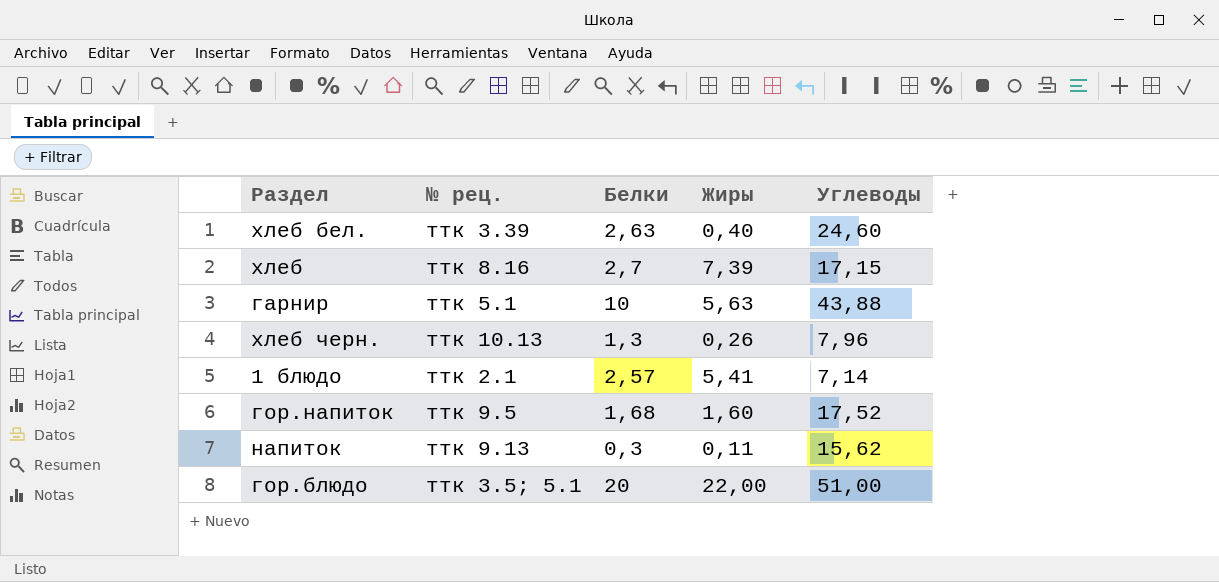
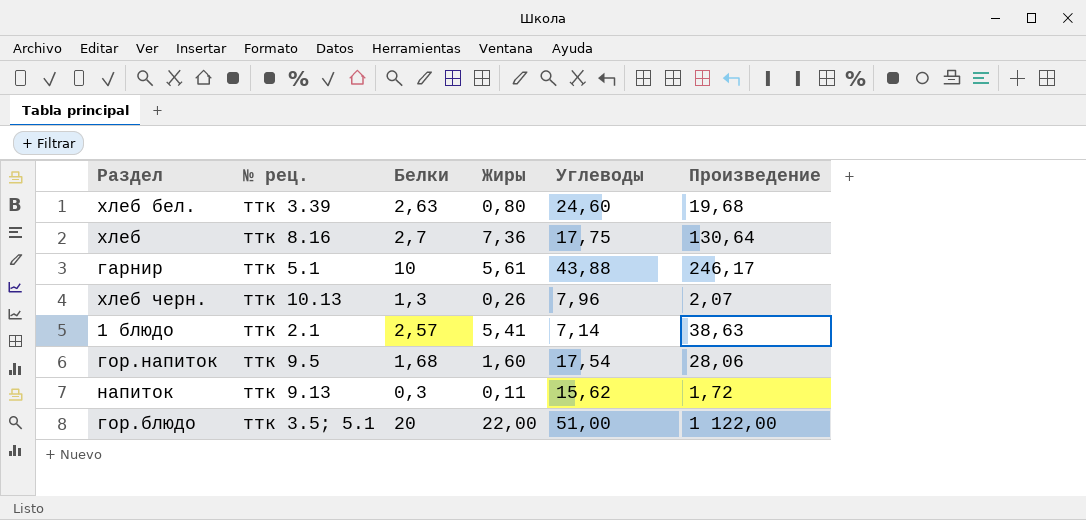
column Произведение | formula: none -> [Жиры] * [Углеводы]
хлеб бел. | Жиры: 0,40 -> 0,80
хлеб | Жиры: 7,39 -> 7,36
хлеб | Углеводы: 17,15 -> 17,75
гарнир | Жиры: 5,63 -> 5,61
гор.напиток | Углеводы: 17,52 -> 17,54

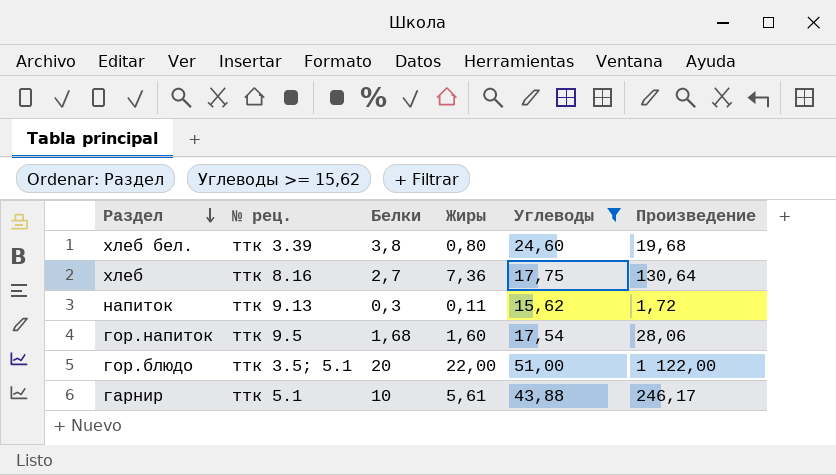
filter: none -> Углеводы >= 15,62
row order: none -> Раздел descending
хлеб бел. | Белки: 2,63 -> 3,8

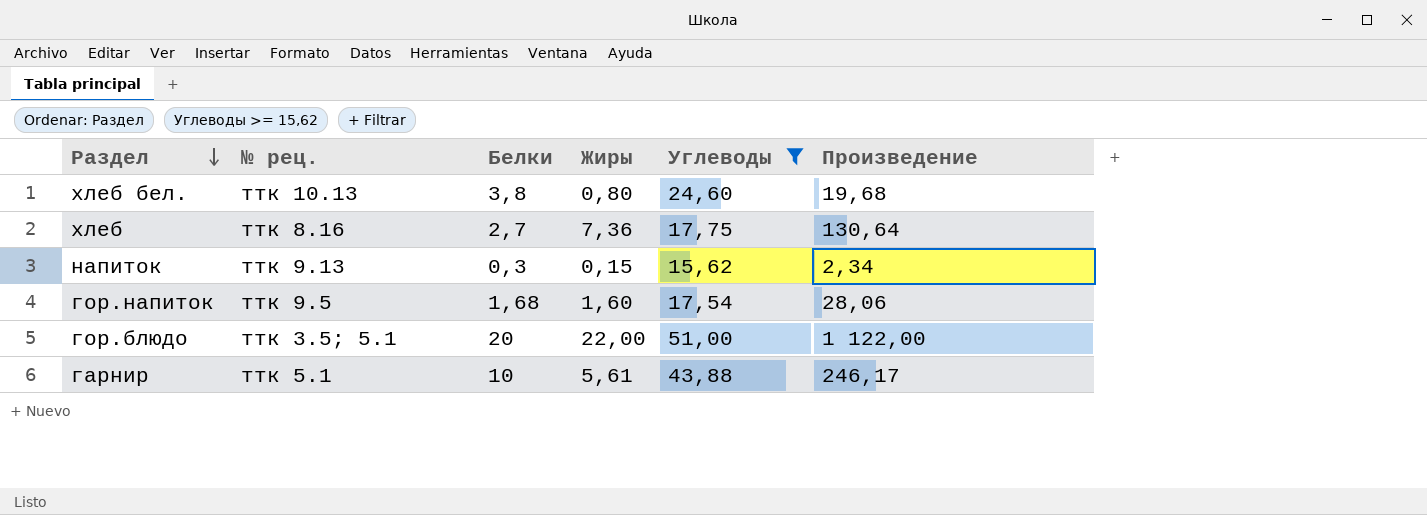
хлеб бел. | № рец.: ттк 3.39 -> ттк 10.13
напиток | Жиры: 0,11 -> 0,15
напиток | Произведение: 1,72 -> 2,34

